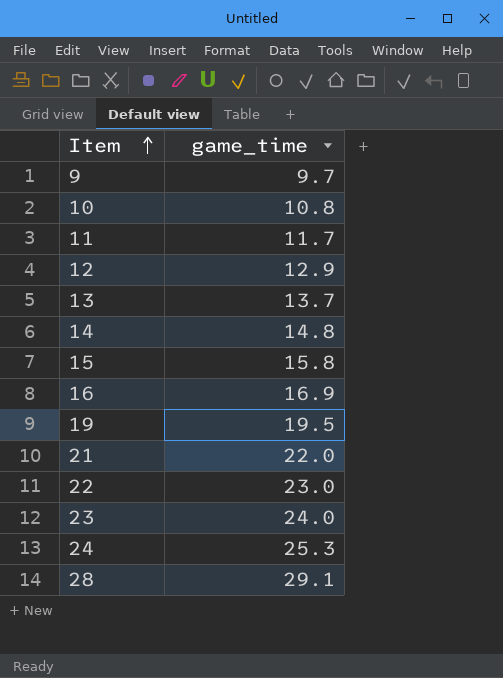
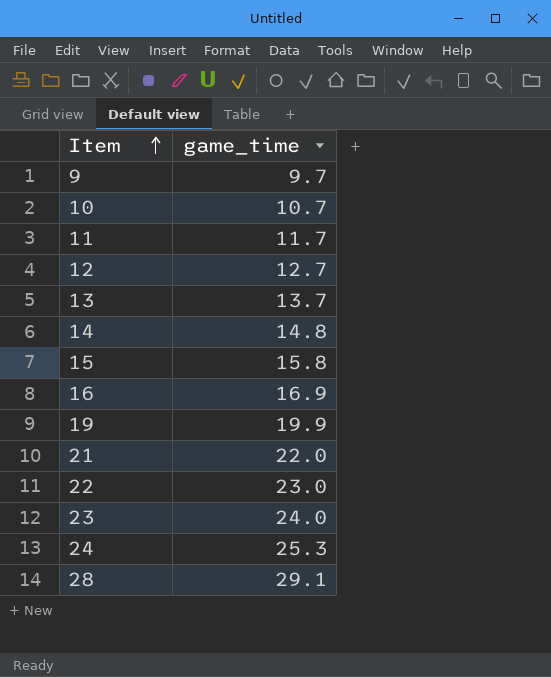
10 | game_time: 10.8 -> 10.7
12 | game_time: 12.9 -> 12.7
19 | game_time: 19.5 -> 19.9

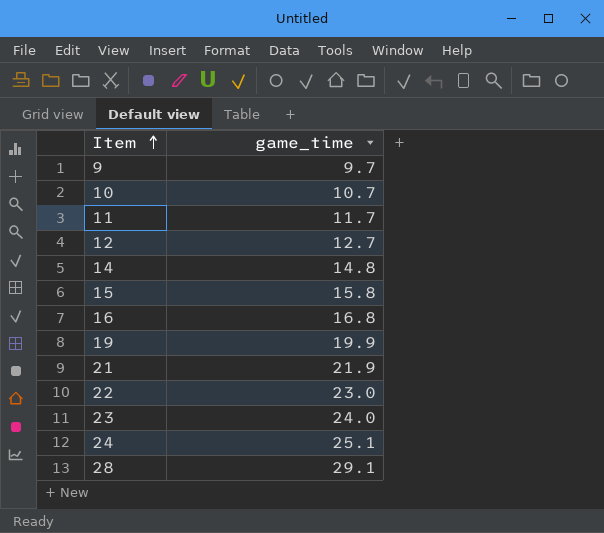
row 13: 13.7 -> none
16 | game_time: 16.9 -> 16.8
21 | game_time: 22.0 -> 21.9
24 | game_time: 25.3 -> 25.1

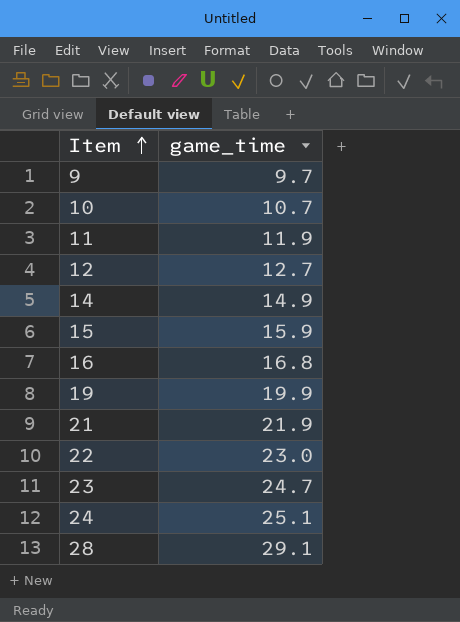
11 | game_time: 11.7 -> 11.9
14 | game_time: 14.8 -> 14.9
15 | game_time: 15.8 -> 15.9
23 | game_time: 24.0 -> 24.7

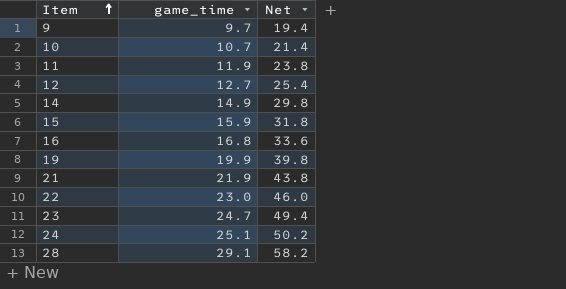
column Net | formula: none -> [game_time] * 2

